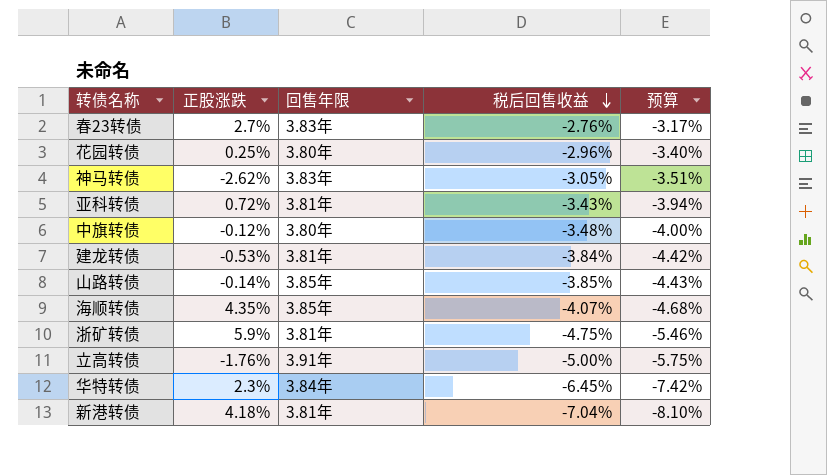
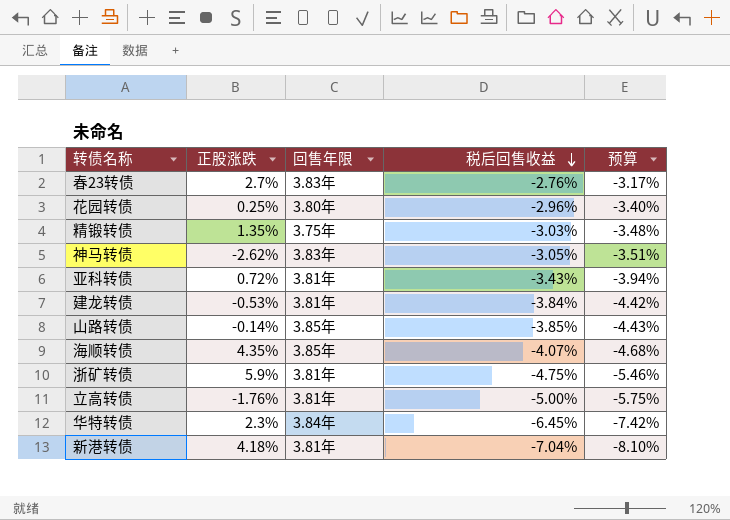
row 中旗转债: -0.12% | 3.80年 | -3.48% | -4.00% -> none
row 精锻转债: none -> 1.35% | 3.75年 | -3.03% | -3.48%
立高转债 | 回售年限: 3.91年 -> 3.81年

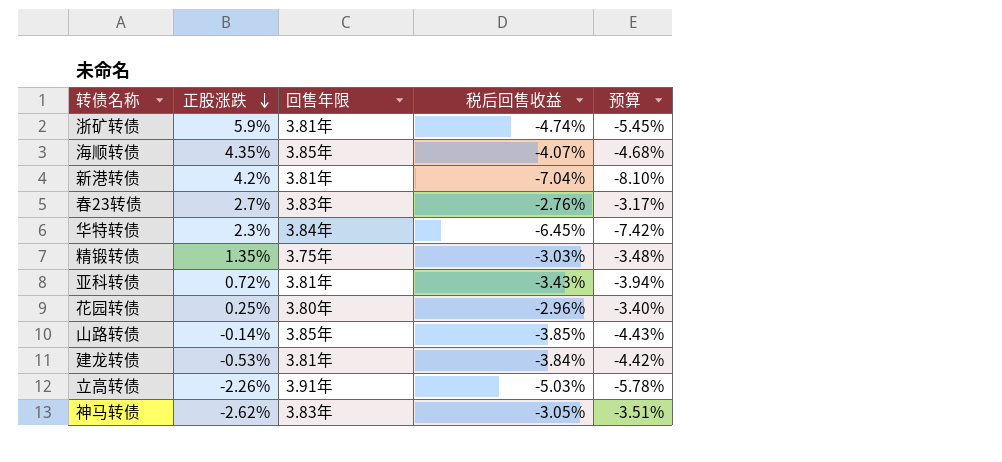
row order: 税后回售收益 descending -> 正股涨跌 descending
浙矿转债 | 税后回售收益: -4.75% -> -4.74%
浙矿转债 | 预算: -5.46% -> -5.45%
新港转债 | 正股涨跌: 4.18% -> 4.2%
立高转债 | 正股涨跌: -1.76% -> -2.26%
立高转债 | 回售年限: 3.81年 -> 3.91年
立高转债 | 税后回售收益: -5.00% -> -5.03%
立高转债 | 预算: -5.75% -> -5.78%

